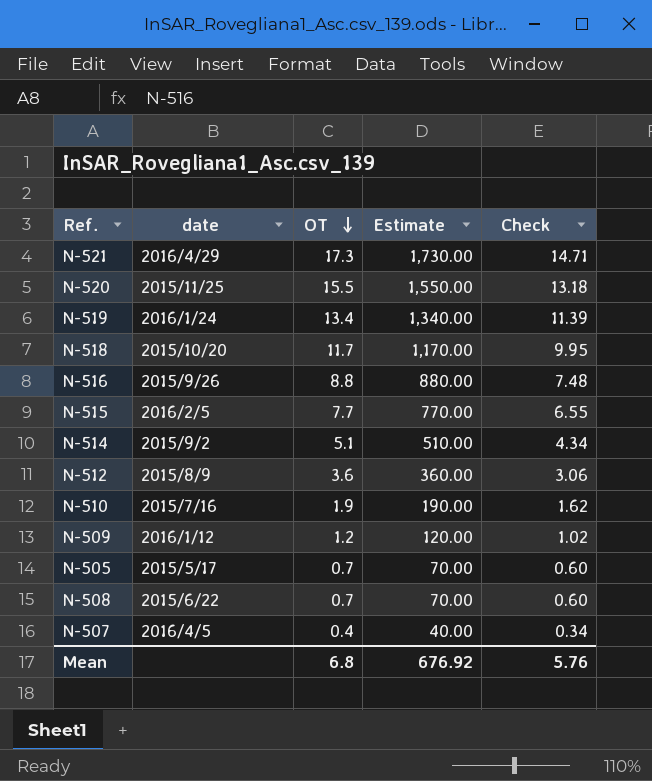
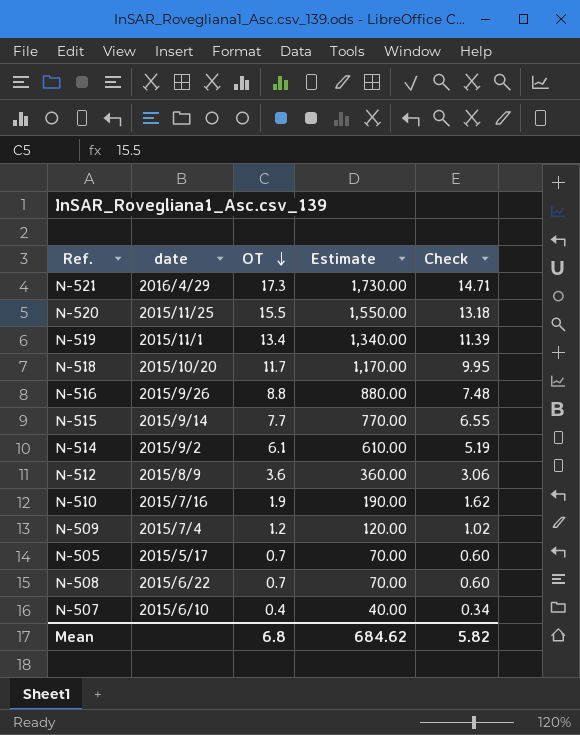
N-519 | date: 2016/1/24 -> 2015/11/1
N-515 | date: 2016/2/5 -> 2015/9/14
N-514 | OT: 5.1 -> 6.1
N-514 | Estimate: 510.00 -> 610.00
N-514 | Check: 4.34 -> 5.19
N-509 | date: 2016/1/12 -> 2015/7/4
N-507 | date: 2016/4/5 -> 2015/6/10
Mean | Estimate: 676.92 -> 684.62
Mean | Check: 5.76 -> 5.82

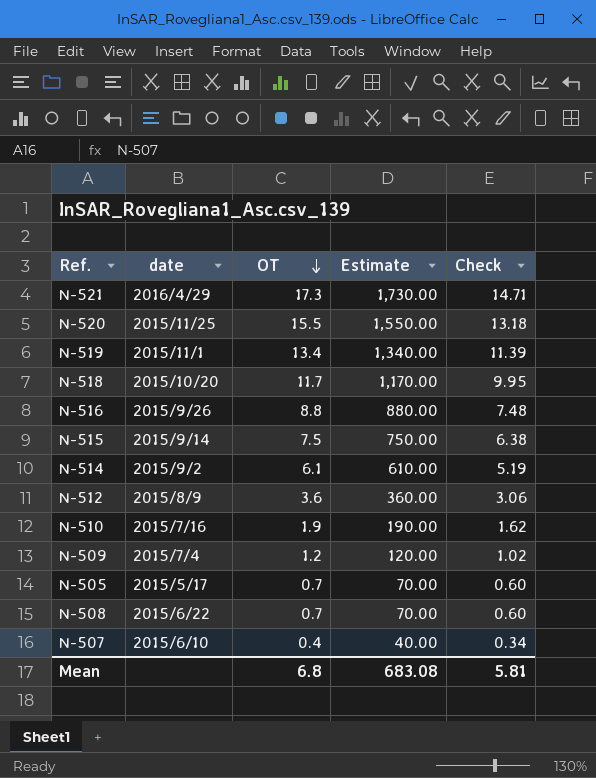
N-515 | OT: 7.7 -> 7.5
N-515 | Estimate: 770.00 -> 750.00
N-515 | Check: 6.55 -> 6.38
Mean | Estimate: 684.62 -> 683.08
Mean | Check: 5.82 -> 5.81

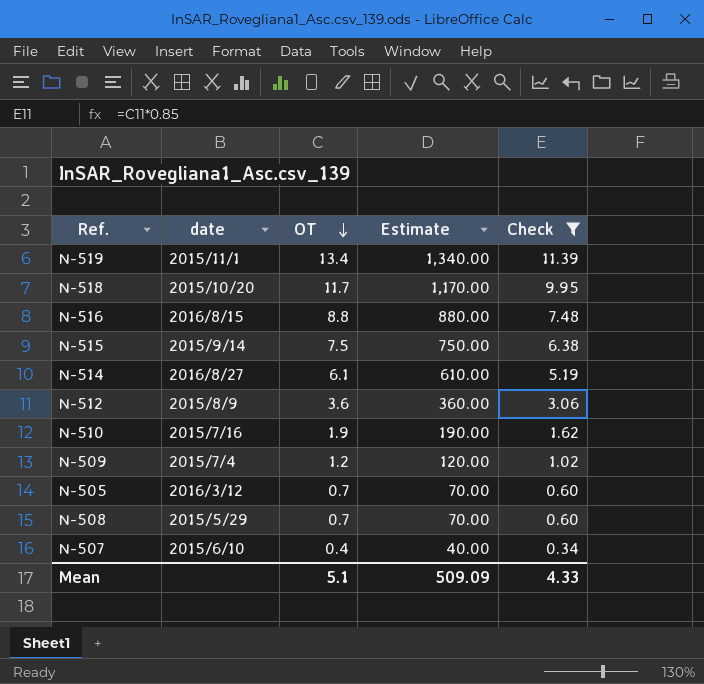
filter: none -> Check <= 11.39
N-516 | date: 2015/9/26 -> 2016/8/15
N-514 | date: 2015/9/2 -> 2016/8/27
N-505 | date: 2015/5/17 -> 2016/3/12
N-508 | date: 2015/6/22 -> 2015/5/29
Mean | OT: 6.8 -> 5.1
Mean | Estimate: 683.08 -> 509.09
Mean | Check: 5.81 -> 4.33

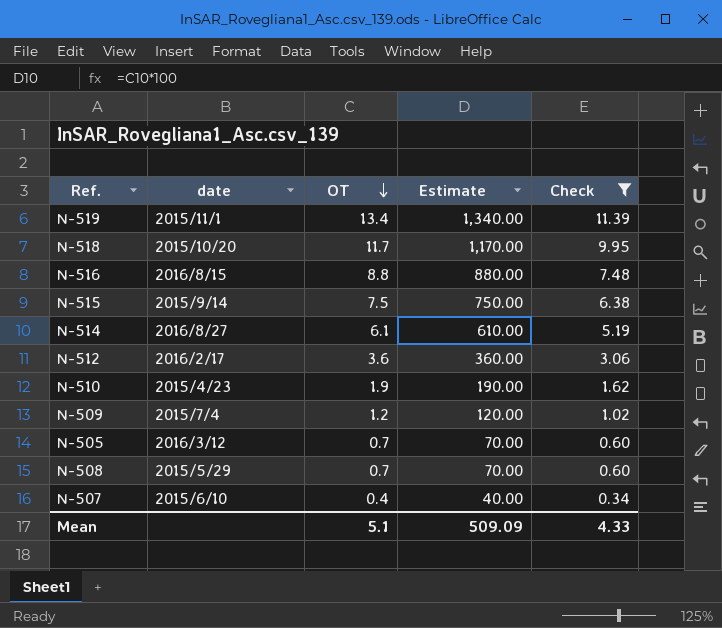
N-512 | date: 2015/8/9 -> 2016/2/17
N-510 | date: 2015/7/16 -> 2015/4/23

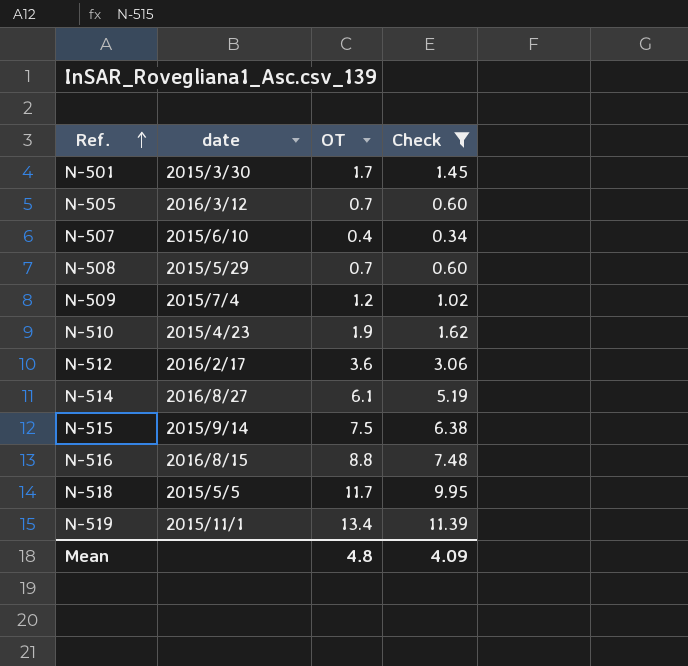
row order: OT descending -> Ref. ascending
column Estimate | formula: [OT] * 100 -> none
row N-501: none -> 2015/3/30 | 1.7 | 1.45
N-518 | date: 2015/10/20 -> 2015/5/5
Mean | OT: 5.1 -> 4.8
Mean | Check: 4.33 -> 4.09

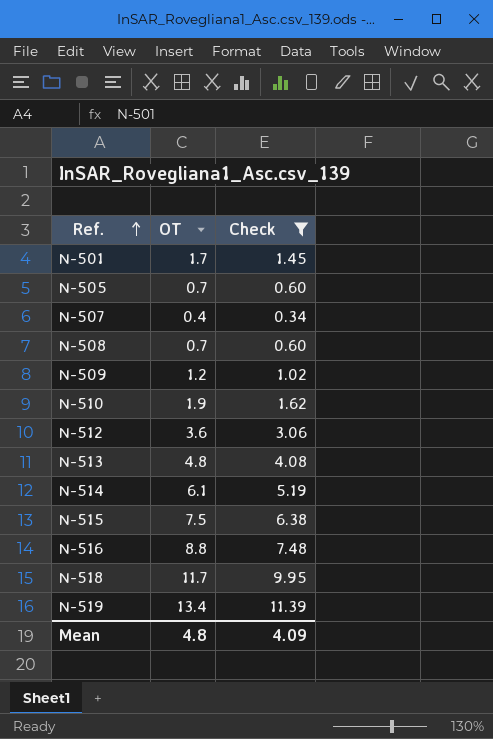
column date | position: 2 -> none
row N-513: none -> 4.8 | 4.08

